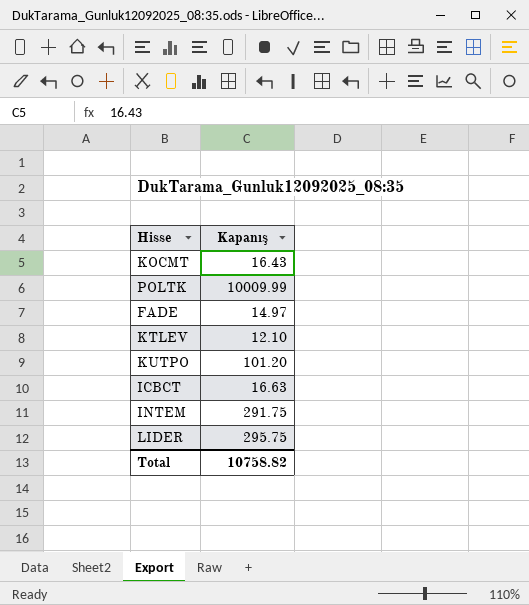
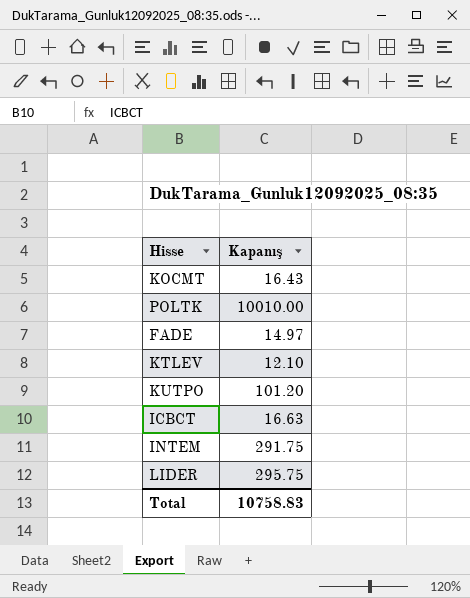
POLTK | Kapanış: 10009.99 -> 10010.00
Total | Kapanış: 10758.82 -> 10758.83

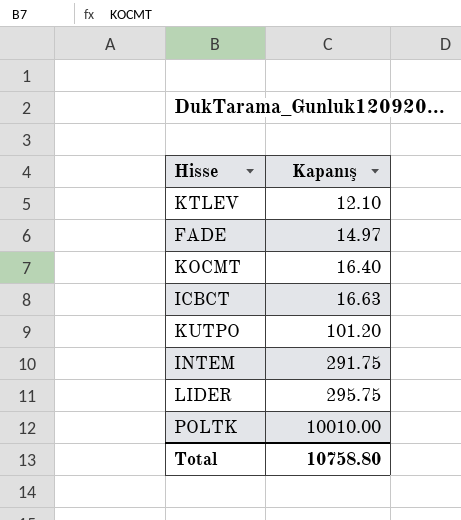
row order: none -> Kapanış ascending
KOCMT | Kapanış: 16.43 -> 16.40
Total | Kapanış: 10758.83 -> 10758.80

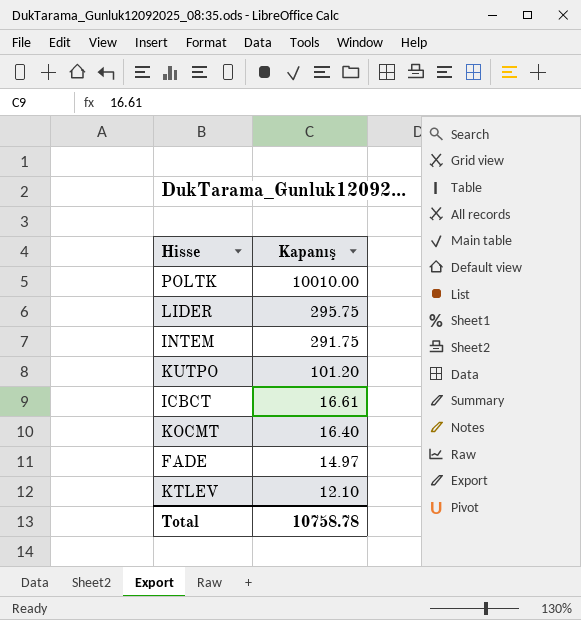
row order: Kapanış ascending -> Kapanış descending
ICBCT | Kapanış: 16.63 -> 16.61
Total | Kapanış: 10758.80 -> 10758.78

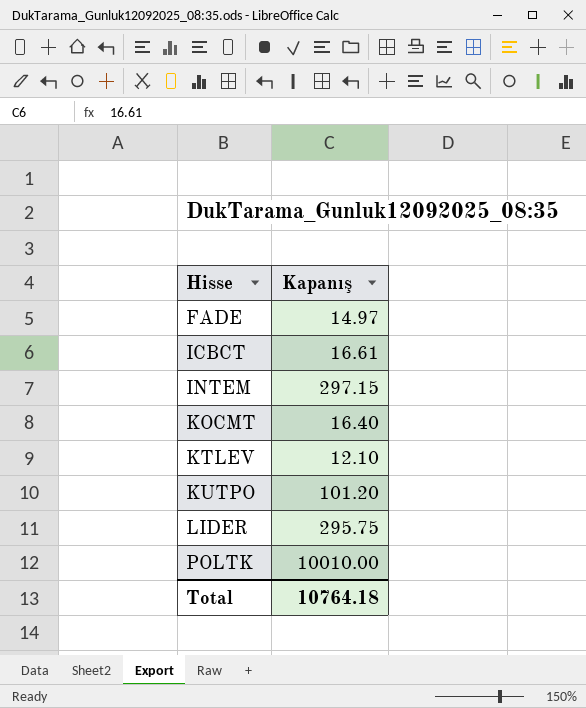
row order: Kapanış descending -> Hisse ascending
INTEM | Kapanış: 291.75 -> 297.15
Total | Kapanış: 10758.78 -> 10764.18

